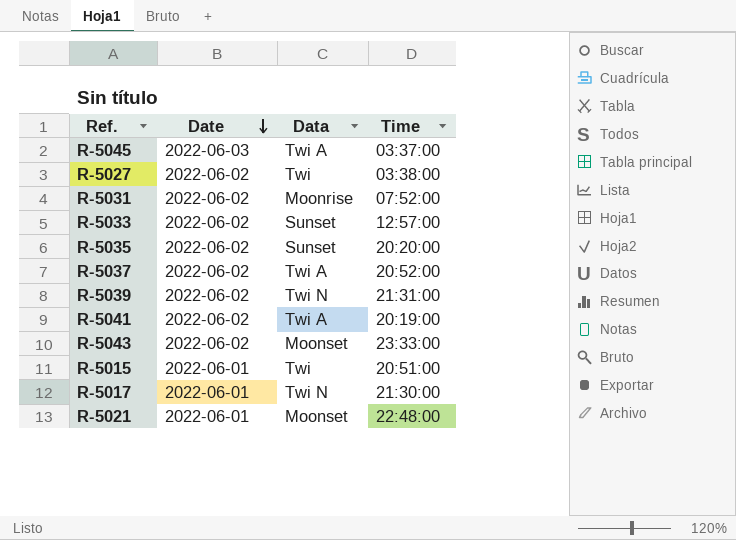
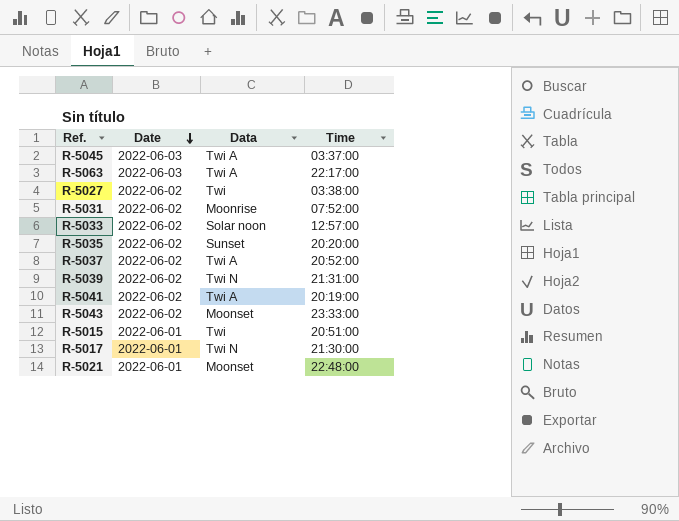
row R-5063: none -> 2022-06-03 | Twi A | 22:17:00
R-5033 | Data: Sunset -> Solar noon

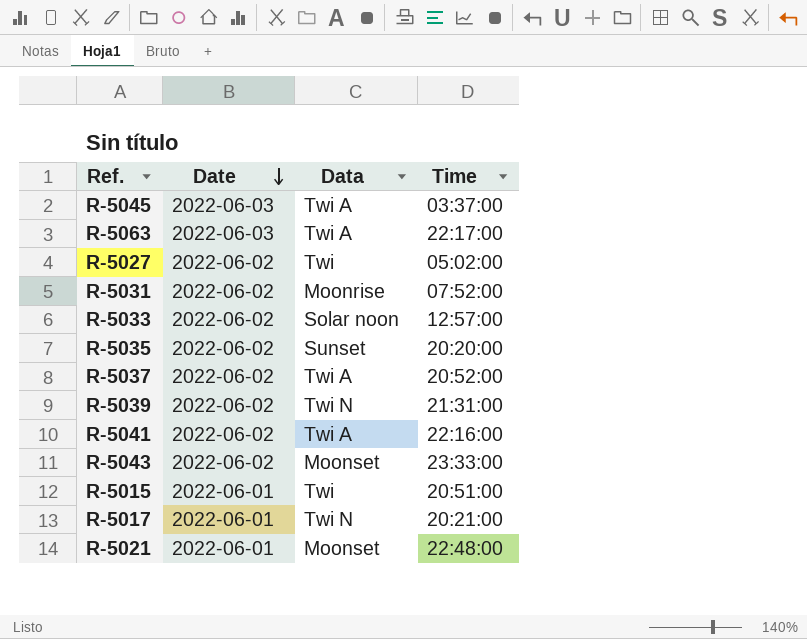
R-5027 | Time: 03:38:00 -> 05:02:00
R-5041 | Time: 20:19:00 -> 22:16:00
R-5017 | Time: 21:30:00 -> 20:21:00

